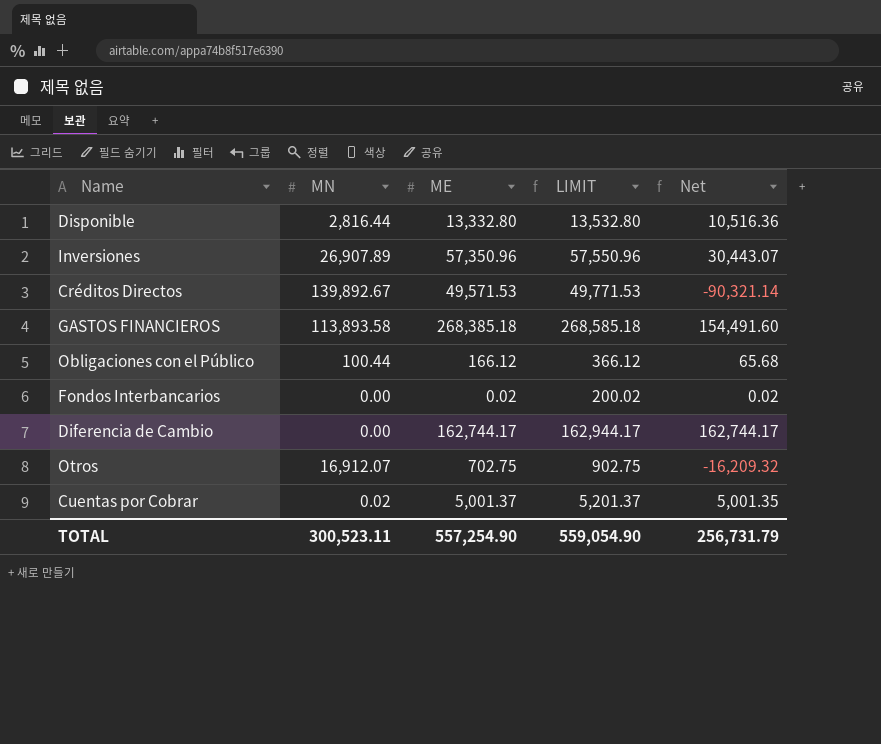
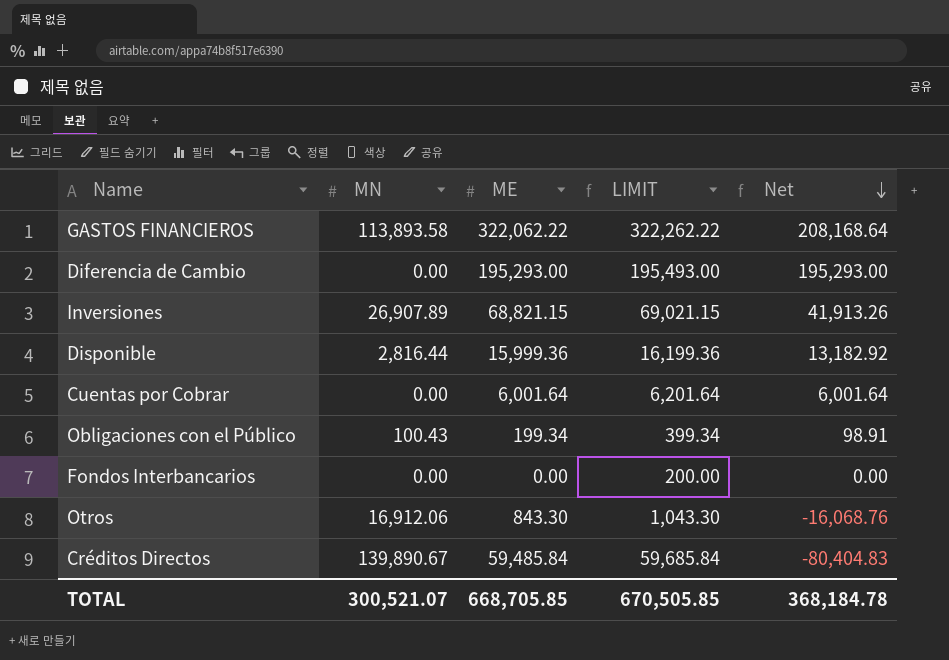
row order: none -> Net descending
GASTOS FINANCIEROS | ME: 268,385.18 -> 322,062.22
GASTOS FINANCIEROS | LIMIT: 268,585.18 -> 322,262.22
GASTOS FINANCIEROS | Net: 154,491.60 -> 208,168.64
Diferencia de Cambio | ME: 162,744.17 -> 195,293.00
Diferencia de Cambio | LIMIT: 162,944.17 -> 195,493.00
Diferencia de Cambio | Net: 162,744.17 -> 195,293.00
Inversiones | ME: 57,350.96 -> 68,821.15
Inversiones | LIMIT: 57,550.96 -> 69,021.15
Inversiones | Net: 30,443.07 -> 41,913.26
Disponible | ME: 13,332.80 -> 15,999.36
Disponible | LIMIT: 13,532.80 -> 16,199.36
Disponible | Net: 10,516.36 -> 13,182.92
Cuentas por Cobrar | MN: 0.02 -> 0.00
Cuentas por Cobrar | ME: 5,001.37 -> 6,001.64
Cuentas por Cobrar | LIMIT: 5,201.37 -> 6,201.64
Cuentas por Cobrar | Net: 5,001.35 -> 6,001.64
Obligaciones con el Público | MN: 100.44 -> 100.43
Obligaciones con el Público | ME: 166.12 -> 199.34
Obligaciones con el Público | LIMIT: 366.12 -> 399.34
Obligaciones con el Público | Net: 65.68 -> 98.91
Fondos Interbancarios | ME: 0.02 -> 0.00
Fondos Interbancarios | LIMIT: 200.02 -> 200.00
Fondos Interbancarios | Net: 0.02 -> 0.00
Otros | MN: 16,912.07 -> 16,912.06
Otros | ME: 702.75 -> 843.30
Otros | LIMIT: 902.75 -> 1,043.30
Otros | Net: -16,209.32 -> -16,068.76
Créditos Directos | MN: 139,892.67 -> 139,890.67
Créditos Directos | ME: 49,571.53 -> 59,485.84
Créditos Directos | LIMIT: 49,771.53 -> 59,685.84
Créditos Directos | Net: -90,321.14 -> -80,404.83
TOTAL | MN: 300,523.11 -> 300,521.07
TOTAL | ME: 557,254.90 -> 668,705.85
TOTAL | LIMIT: 559,054.90 -> 670,505.85
TOTAL | Net: 256,731.79 -> 368,184.78

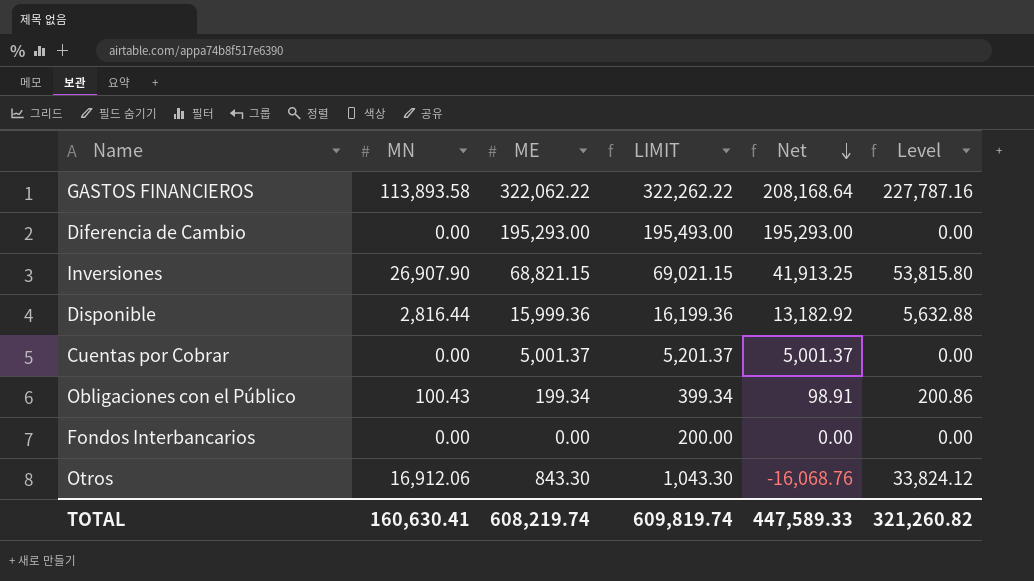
column Level | formula: none -> [MN] * 2
row Créditos Directos: 139,890.67 | 59,485.84 | 59,685.84 | -80,404.83 -> none
Inversiones | MN: 26,907.89 -> 26,907.90
Inversiones | Net: 41,913.26 -> 41,913.25
Cuentas por Cobrar | ME: 6,001.64 -> 5,001.37
Cuentas por Cobrar | LIMIT: 6,201.64 -> 5,201.37
Cuentas por Cobrar | Net: 6,001.64 -> 5,001.37
TOTAL | MN: 300,521.07 -> 160,630.41
TOTAL | ME: 668,705.85 -> 608,219.74
TOTAL | LIMIT: 670,505.85 -> 609,819.74
TOTAL | Net: 368,184.78 -> 447,589.33

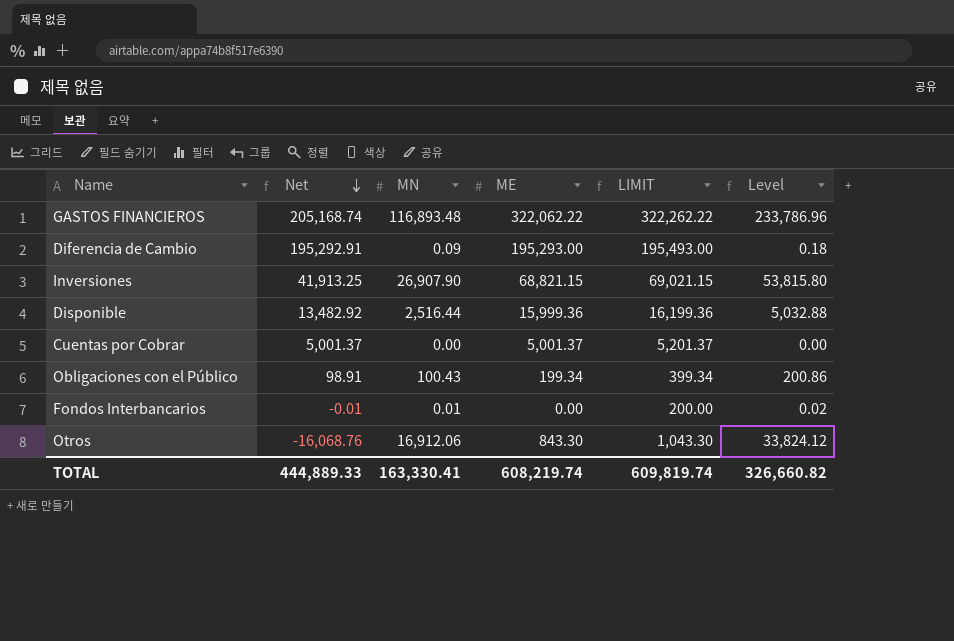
column Net | position: 5 -> 2
GASTOS FINANCIEROS | Net: 208,168.64 -> 205,168.74
GASTOS FINANCIEROS | MN: 113,893.58 -> 116,893.48
GASTOS FINANCIEROS | Level: 227,787.16 -> 233,786.96
Diferencia de Cambio | Net: 195,293.00 -> 195,292.91
Diferencia de Cambio | MN: 0.00 -> 0.09
Diferencia de Cambio | Level: 0.00 -> 0.18
Disponible | Net: 13,182.92 -> 13,482.92
Disponible | MN: 2,816.44 -> 2,516.44
Disponible | Level: 5,632.88 -> 5,032.88
Fondos Interbancarios | Net: 0.00 -> -0.01
Fondos Interbancarios | MN: 0.00 -> 0.01
Fondos Interbancarios | Level: 0.00 -> 0.02
TOTAL | Net: 447,589.33 -> 444,889.33
TOTAL | MN: 160,630.41 -> 163,330.41
TOTAL | Level: 321,260.82 -> 326,660.82

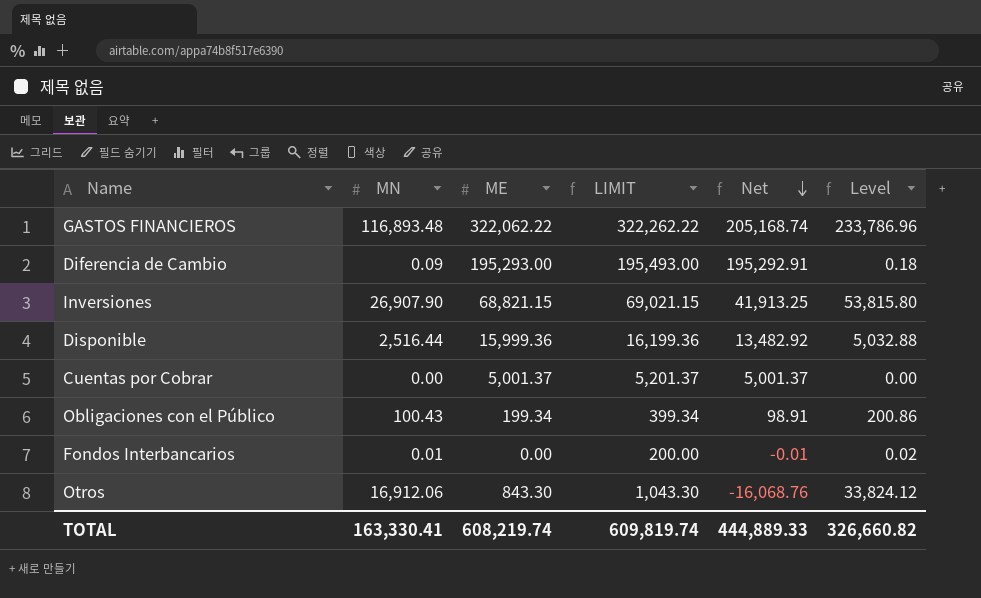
column Net | position: 2 -> 5

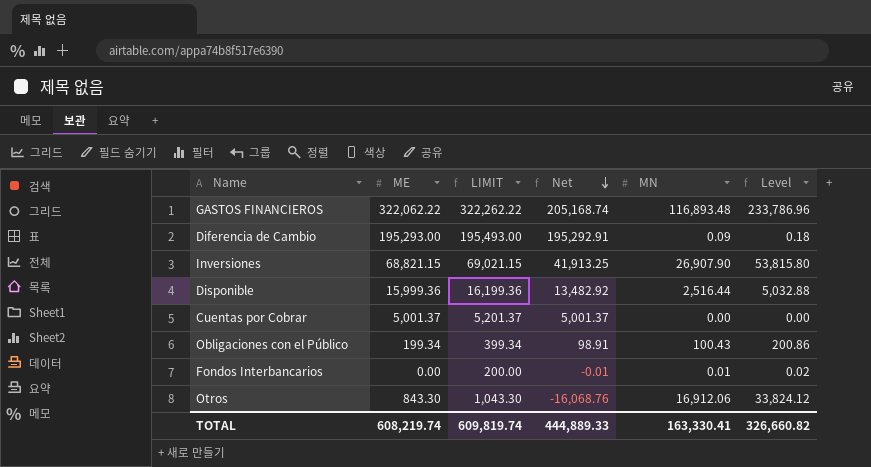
column MN | position: 2 -> 5

